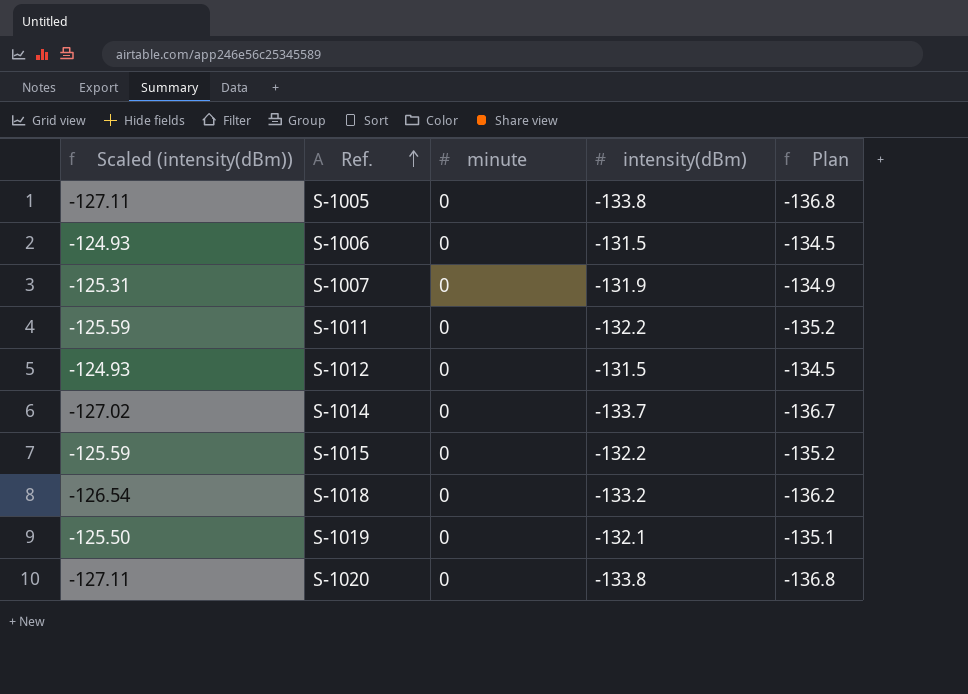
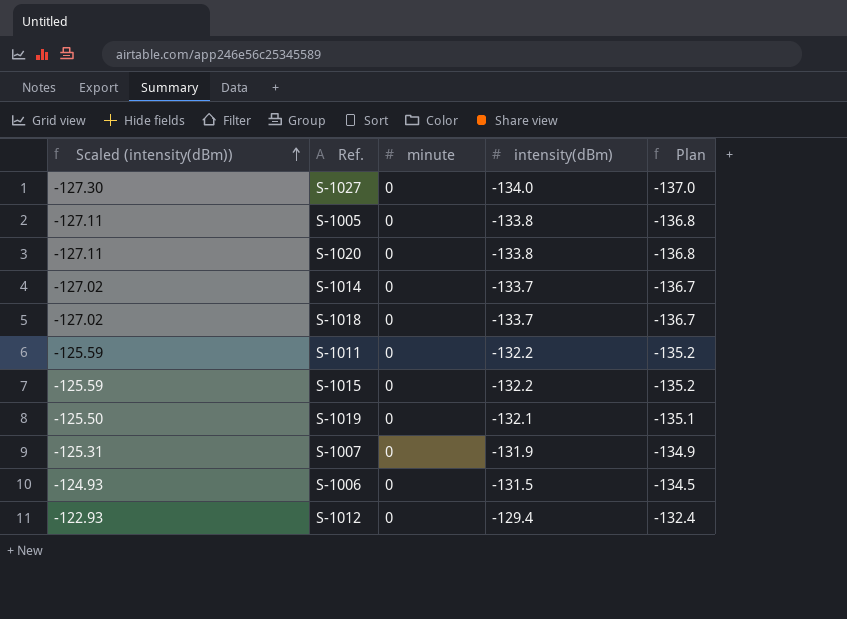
row order: Ref. ascending -> Scaled (intensity(dBm)) ascending
row S-1027: none -> -127.30 | 0 | -134.0 | -137.0
S-1018 | Scaled (intensity(dBm)): -126.54 -> -127.02
S-1018 | intensity(dBm): -133.2 -> -133.7
S-1018 | Plan: -136.2 -> -136.7
S-1012 | Scaled (intensity(dBm)): -124.93 -> -122.93
S-1012 | intensity(dBm): -131.5 -> -129.4
S-1012 | Plan: -134.5 -> -132.4

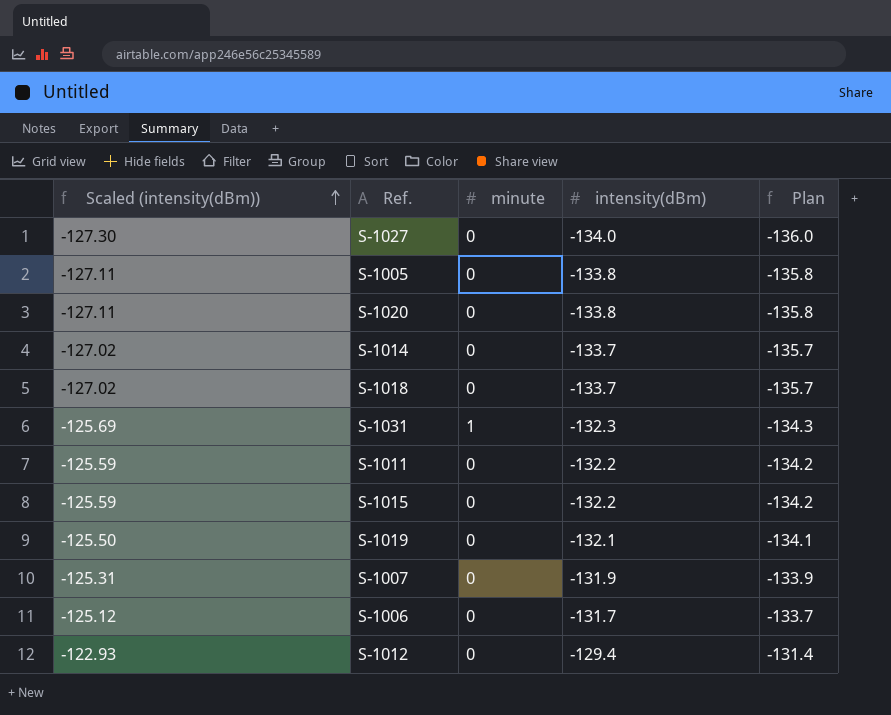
column Plan | formula: [intensity(dBm)] - 3 -> [intensity(dBm)] - 2
row S-1031: none -> -125.69 | 1 | -132.3 | -134.3
S-1006 | Scaled (intensity(dBm)): -124.93 -> -125.12
S-1006 | intensity(dBm): -131.5 -> -131.7

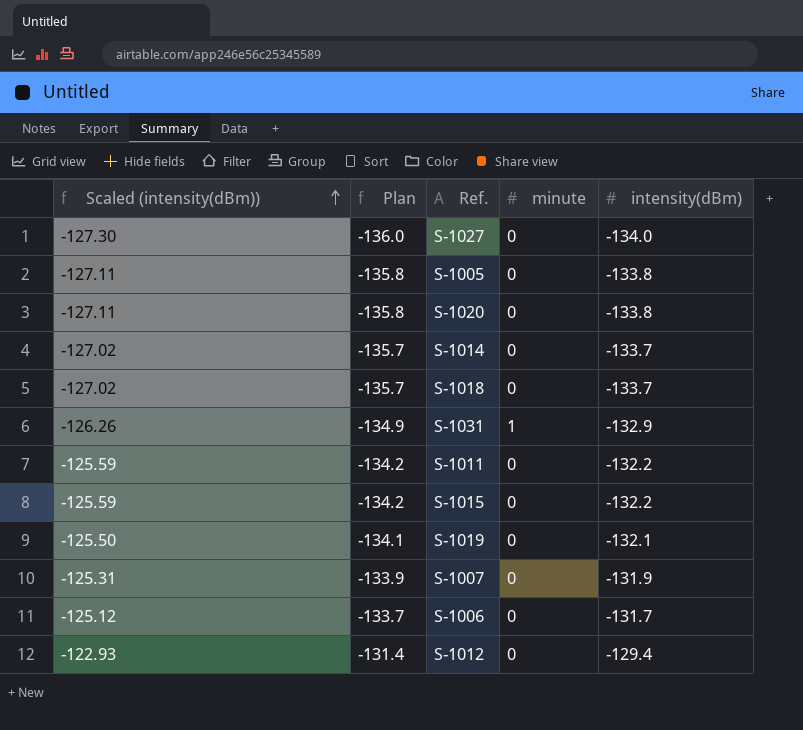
column Plan | position: 5 -> 2
S-1031 | Scaled (intensity(dBm)): -125.69 -> -126.26
S-1031 | Plan: -134.3 -> -134.9
S-1031 | intensity(dBm): -132.3 -> -132.9

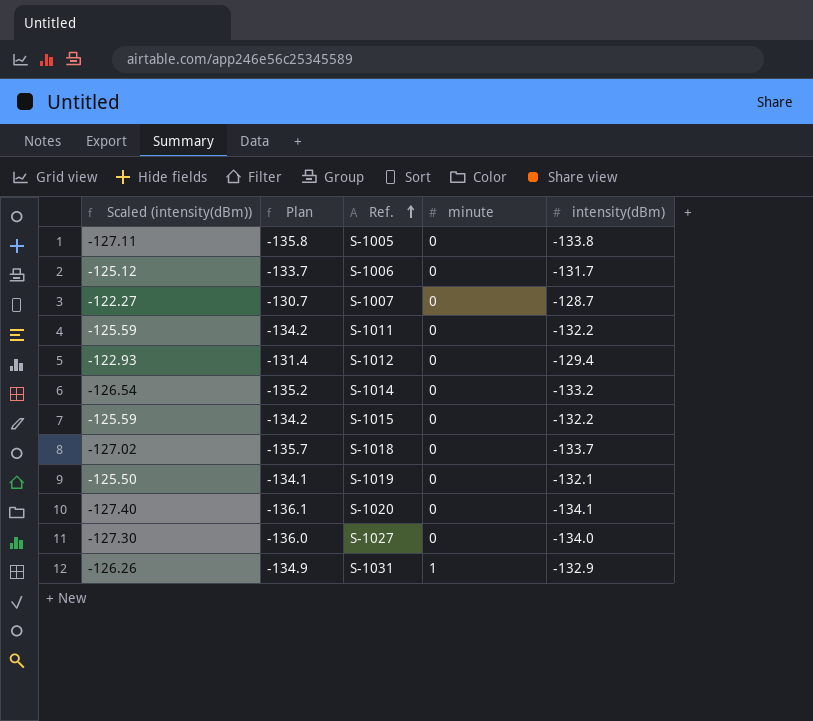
row order: Scaled (intensity(dBm)) ascending -> Ref. ascending
S-1007 | Scaled (intensity(dBm)): -125.31 -> -122.27
S-1007 | Plan: -133.9 -> -130.7
S-1007 | intensity(dBm): -131.9 -> -128.7
S-1014 | Scaled (intensity(dBm)): -127.02 -> -126.54
S-1014 | Plan: -135.7 -> -135.2
S-1014 | intensity(dBm): -133.7 -> -133.2
S-1020 | Scaled (intensity(dBm)): -127.11 -> -127.40
S-1020 | Plan: -135.8 -> -136.1
S-1020 | intensity(dBm): -133.8 -> -134.1

